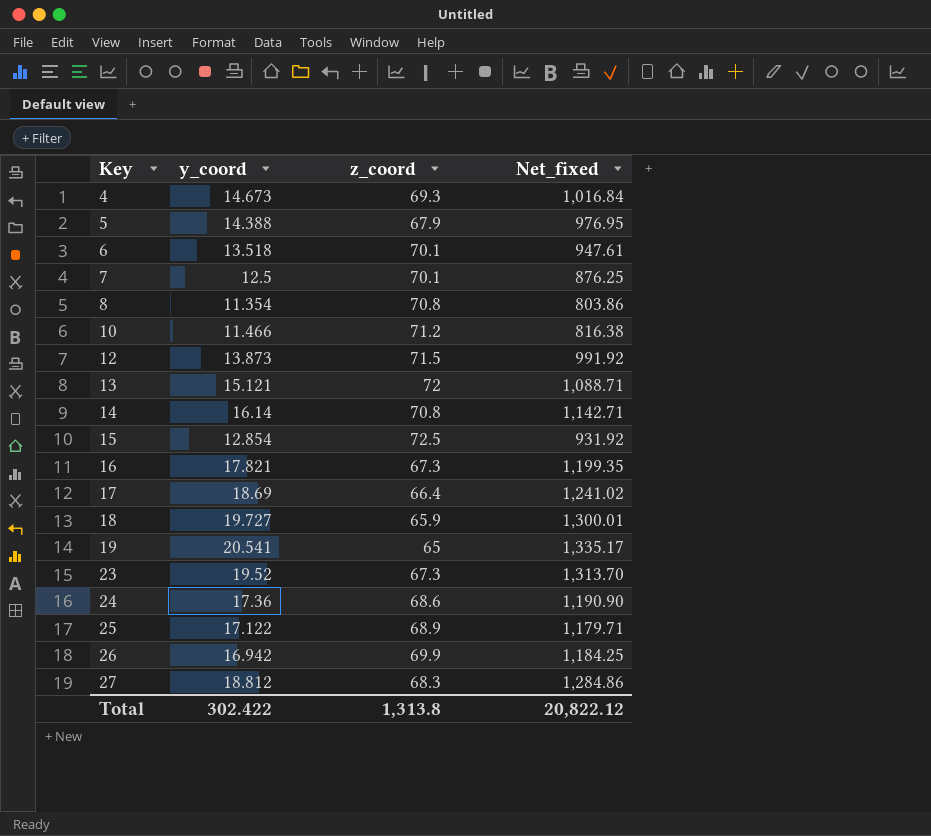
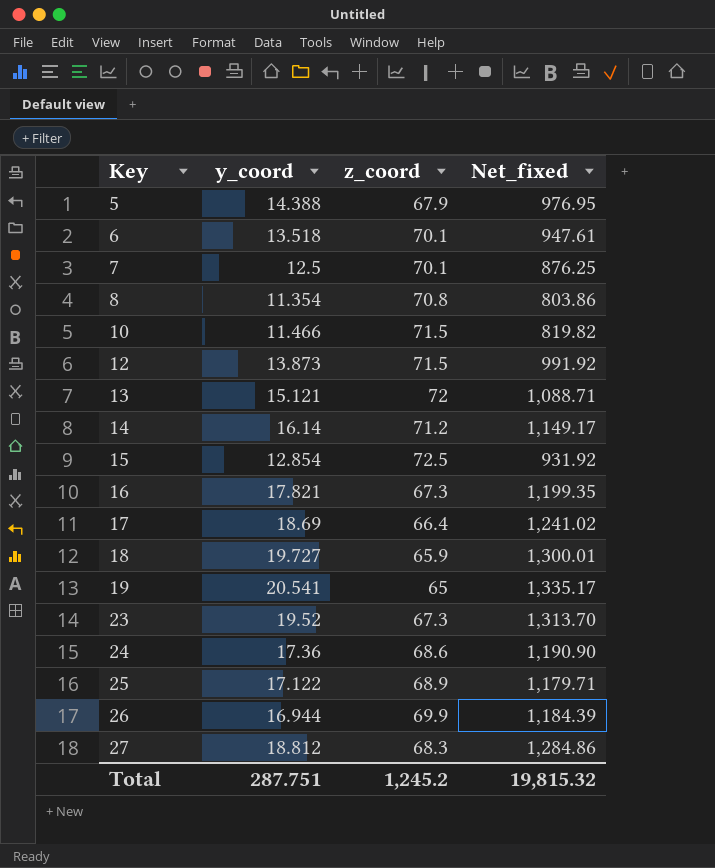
row 4: 14.673 | 69.3 | 1,016.84 -> none
10 | z_coord: 71.2 -> 71.5
10 | Net_fixed: 816.38 -> 819.82
14 | z_coord: 70.8 -> 71.2
14 | Net_fixed: 1,142.71 -> 1,149.17
26 | y_coord: 16.942 -> 16.944
26 | Net_fixed: 1,184.25 -> 1,184.39
Total | y_coord: 302.422 -> 287.751
Total | z_coord: 1,313.8 -> 1,245.2
Total | Net_fixed: 20,822.12 -> 19,815.32

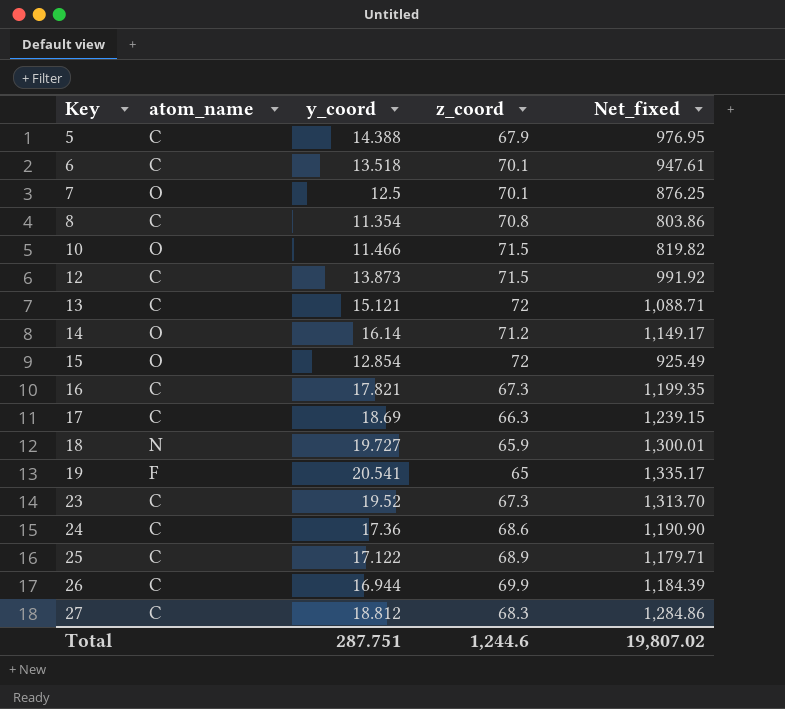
column atom_name | position: none -> 2
15 | z_coord: 72.5 -> 72
15 | Net_fixed: 931.92 -> 925.49
17 | z_coord: 66.4 -> 66.3
17 | Net_fixed: 1,241.02 -> 1,239.15
Total | z_coord: 1,245.2 -> 1,244.6
Total | Net_fixed: 19,815.32 -> 19,807.02

